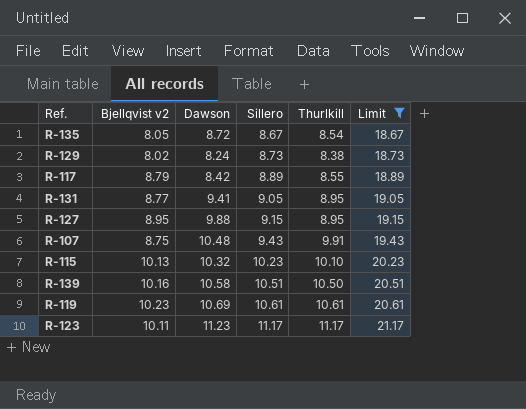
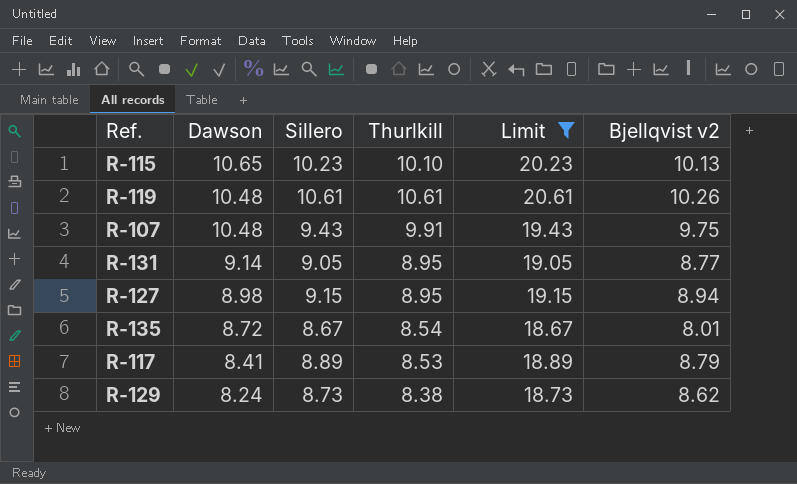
row order: Sillero ascending -> Dawson descending
column Bjellqvist v2 | position: 2 -> 6
row R-139: 10.16 | 10.58 | 10.51 | 10.50 | 20.51 -> none
row R-123: 10.11 | 11.23 | 11.17 | 11.17 | 21.17 -> none
R-115 | Dawson: 10.32 -> 10.65
R-119 | Dawson: 10.69 -> 10.48
R-119 | Bjellqvist v2: 10.23 -> 10.26
R-107 | Bjellqvist v2: 8.75 -> 9.75
R-131 | Dawson: 9.41 -> 9.14
R-127 | Dawson: 9.88 -> 8.98
R-127 | Bjellqvist v2: 8.95 -> 8.94
R-135 | Bjellqvist v2: 8.05 -> 8.01
R-117 | Dawson: 8.42 -> 8.41
R-117 | Thurlkill: 8.55 -> 8.53
R-129 | Bjellqvist v2: 8.02 -> 8.62

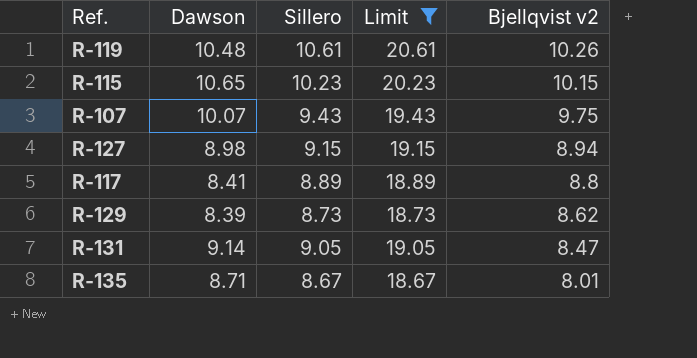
row order: Dawson descending -> Bjellqvist v2 descending
column Thurlkill | position: 4 -> none
R-115 | Bjellqvist v2: 10.13 -> 10.15
R-107 | Dawson: 10.48 -> 10.07
R-117 | Bjellqvist v2: 8.79 -> 8.8
R-129 | Dawson: 8.24 -> 8.39
R-131 | Bjellqvist v2: 8.77 -> 8.47
R-135 | Dawson: 8.72 -> 8.71

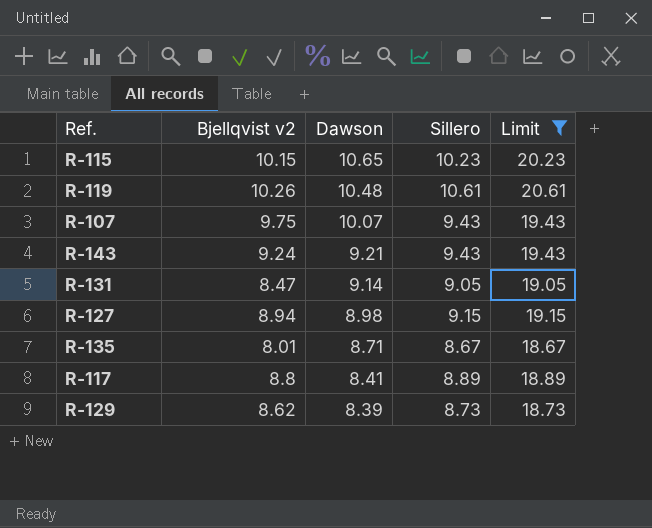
row order: Bjellqvist v2 descending -> Dawson descending
column Bjellqvist v2 | position: 5 -> 2
row R-143: none -> 9.24 | 9.21 | 9.43 | 19.43

